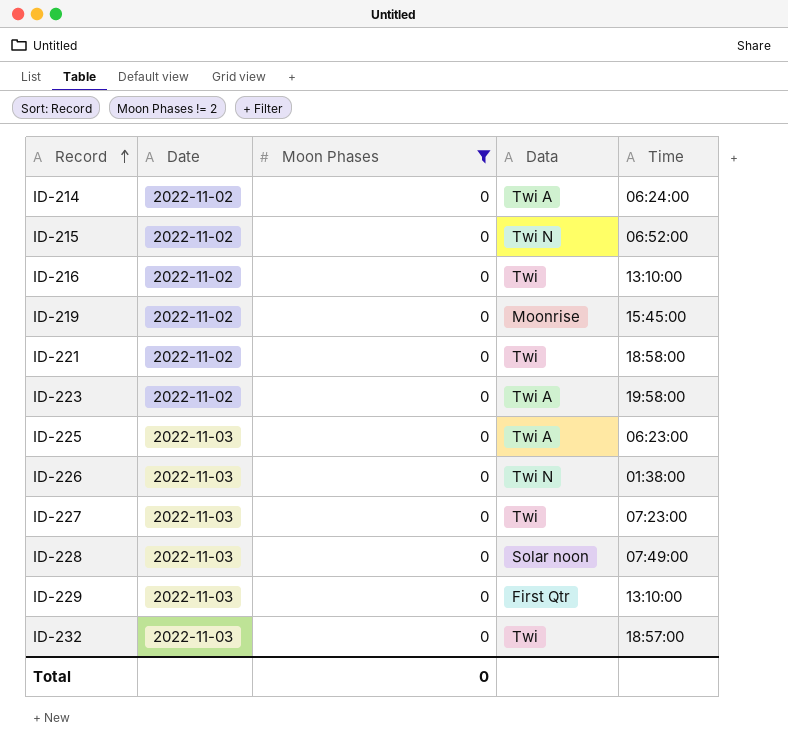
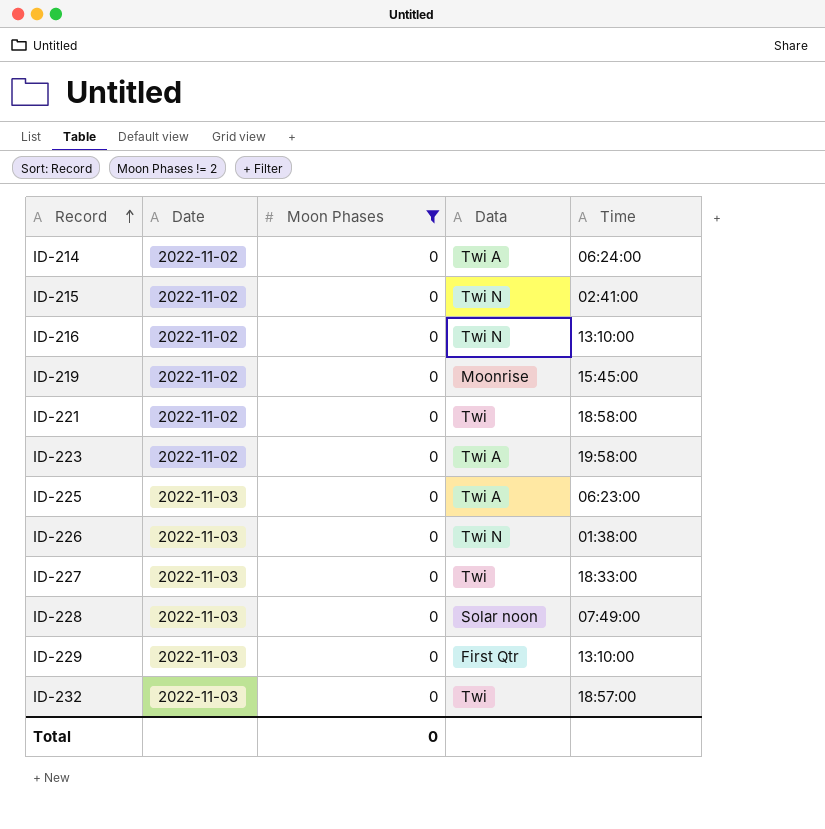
ID-215 | Time: 06:52:00 -> 02:41:00
ID-216 | Data: Twi -> Twi N
ID-227 | Time: 07:23:00 -> 18:33:00

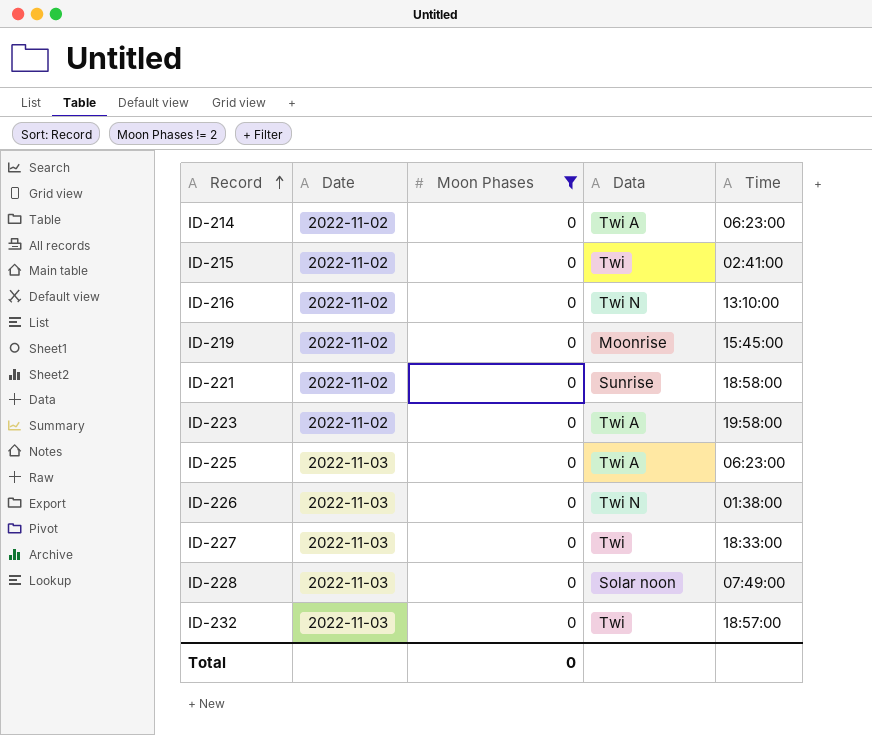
row ID-229: 2022-11-03 | 0 | First Qtr | 13:10:00 -> none
ID-214 | Time: 06:24:00 -> 06:23:00
ID-215 | Data: Twi N -> Twi
ID-221 | Data: Twi -> Sunrise

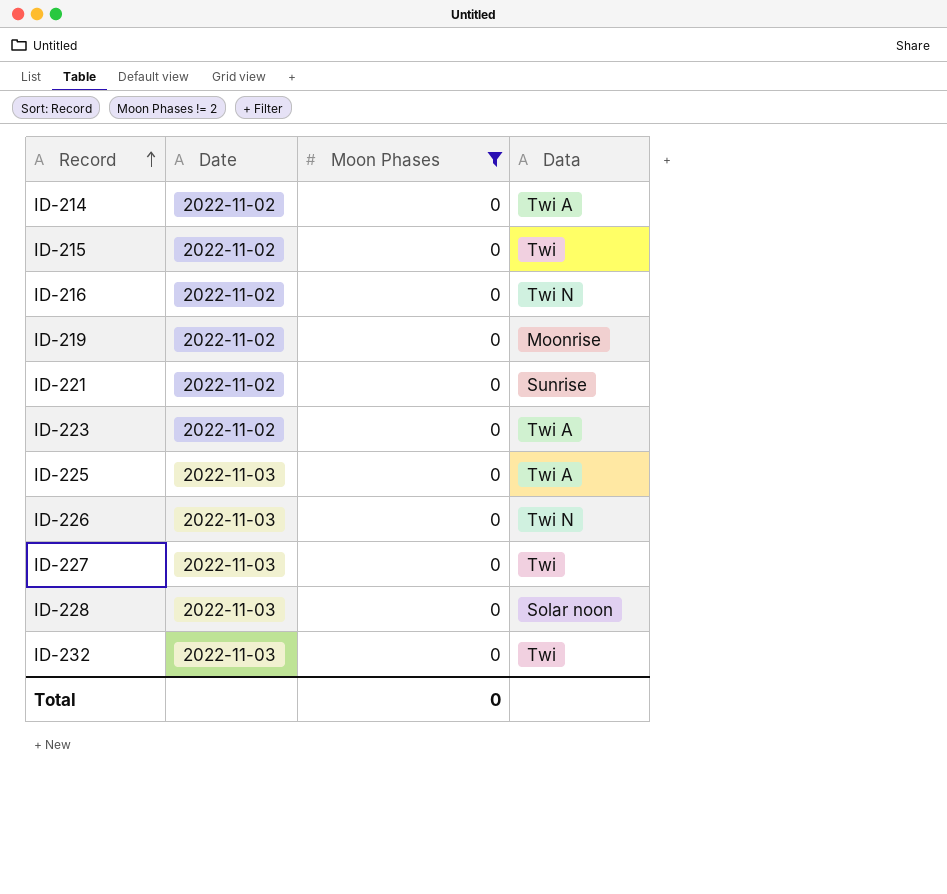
column Time | position: 5 -> none

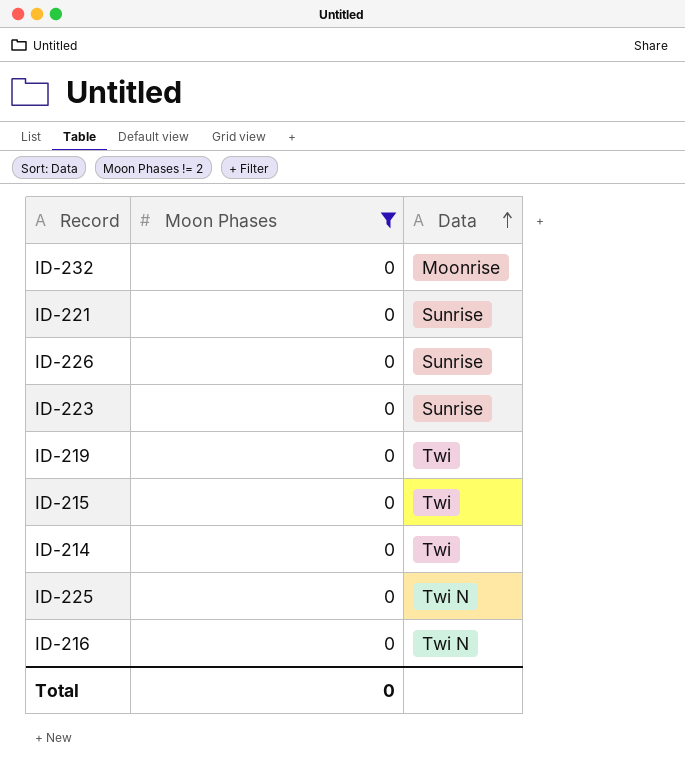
row order: Record ascending -> Data ascending
column Date | position: 2 -> none
row ID-227: 2022-11-03 | 0 | Twi -> none
row ID-228: 2022-11-03 | 0 | Solar noon -> none
ID-232 | Data: Twi -> Moonrise
ID-226 | Data: Twi N -> Sunrise
ID-223 | Data: Twi A -> Sunrise
ID-219 | Data: Moonrise -> Twi
ID-214 | Data: Twi A -> Twi
ID-225 | Data: Twi A -> Twi N

